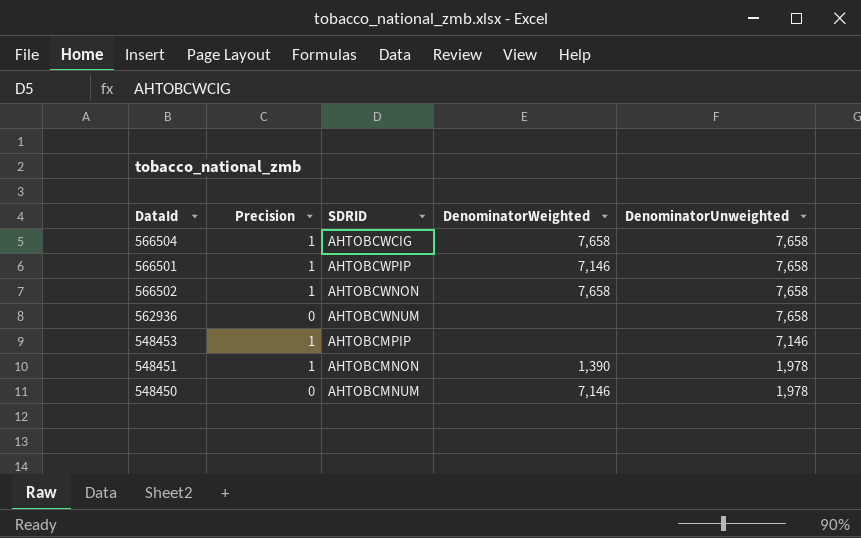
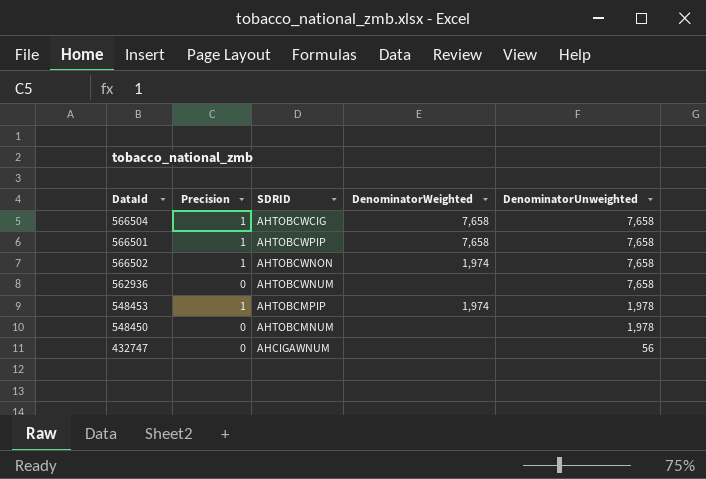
row 548451: 1 | AHTOBCMNON | 1,390 | 1,978 -> none
566501 | DenominatorWeighted: 7,146 -> 7,658
566502 | DenominatorWeighted: 7,658 -> 1,974
548453 | DenominatorWeighted: none -> 1,974
548453 | DenominatorUnweighted: 7,146 -> 1,978
548450 | DenominatorWeighted: 7,146 -> none
row 432747: none -> 0 | AHCIGAWNUM | none | 56

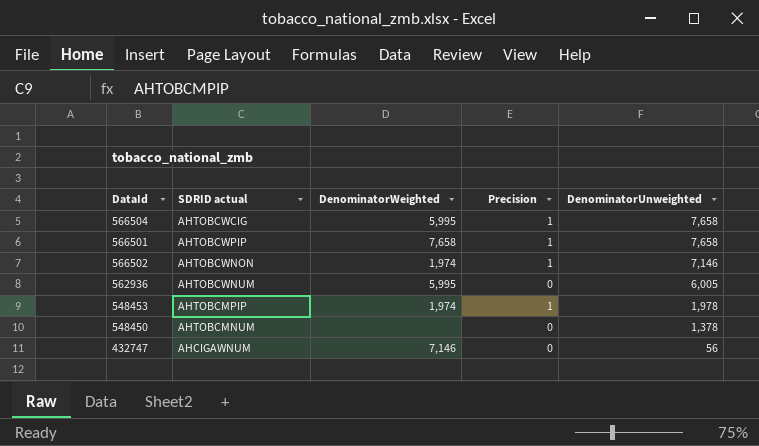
column name: SDRID -> SDRID actual
column Precision | position: 2 -> 4
566504 | DenominatorWeighted: 7,658 -> 5,995
566502 | DenominatorUnweighted: 7,658 -> 7,146
562936 | DenominatorWeighted: none -> 5,995
562936 | DenominatorUnweighted: 7,658 -> 6,005
548450 | DenominatorUnweighted: 1,978 -> 1,378
432747 | DenominatorWeighted: none -> 7,146

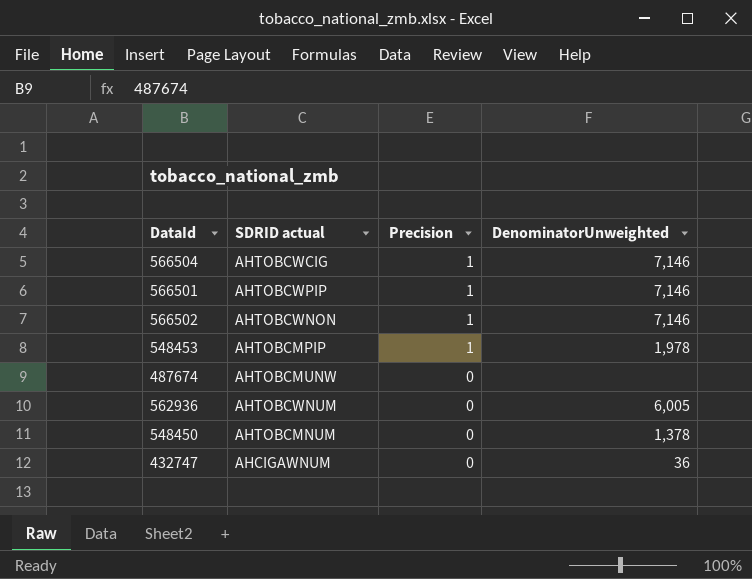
row order: DenominatorUnweighted descending -> Precision descending
column DenominatorWeighted | position: 3 -> none
566504 | DenominatorUnweighted: 7,658 -> 7,146
566501 | DenominatorUnweighted: 7,658 -> 7,146
row 487674: none -> AHTOBCMUNW | 0 | none
432747 | DenominatorUnweighted: 56 -> 36

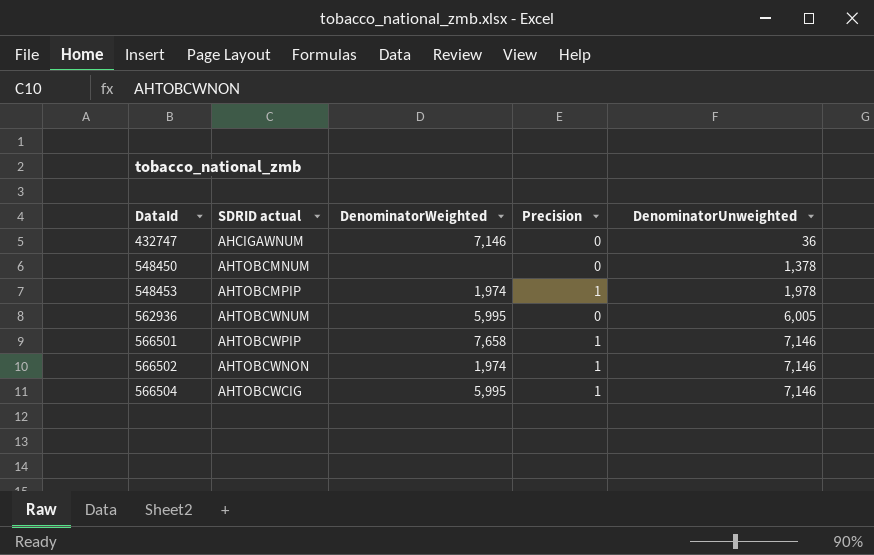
row order: Precision descending -> DataId ascending
column DenominatorWeighted | position: none -> 3
row 487674: AHTOBCMUNW | 0 | none -> none

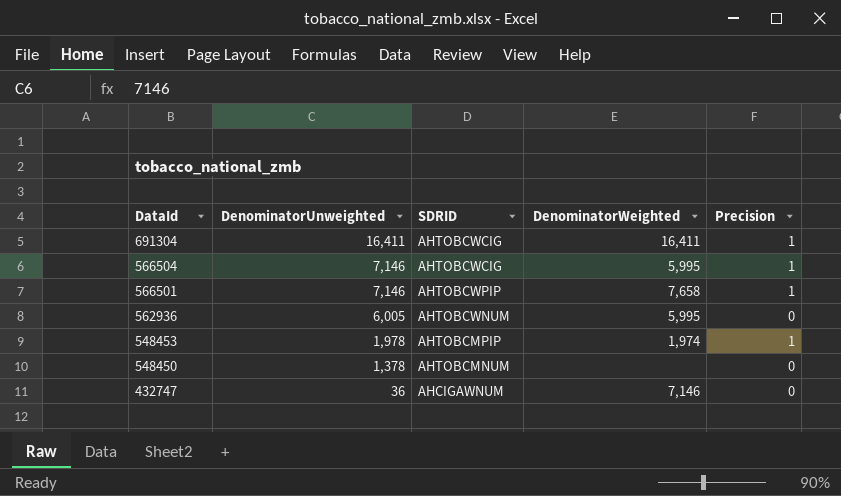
row order: DataId ascending -> DataId descending
column DenominatorUnweighted | position: 5 -> 2
column name: SDRID actual -> SDRID
row 566502: AHTOBCWNON | 1,974 | 1 | 7,146 -> none
row 691304: none -> 16,411 | AHTOBCWCIG | 16,411 | 1

